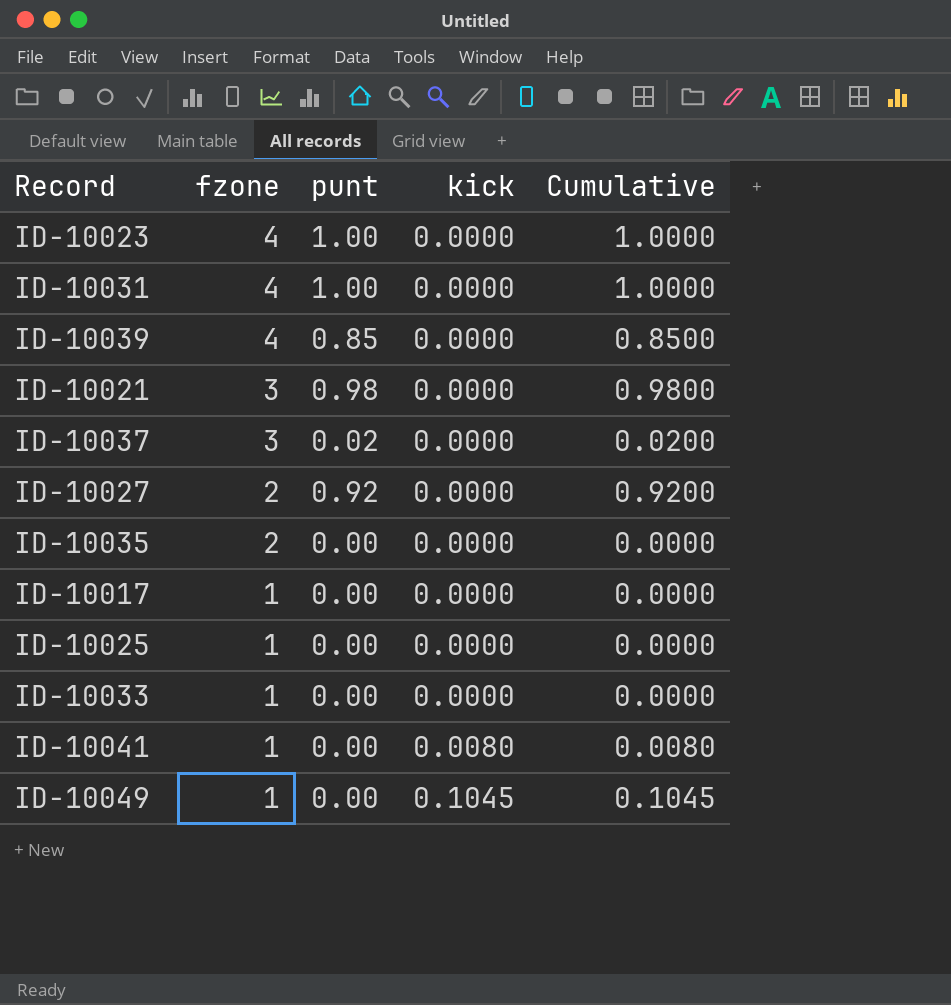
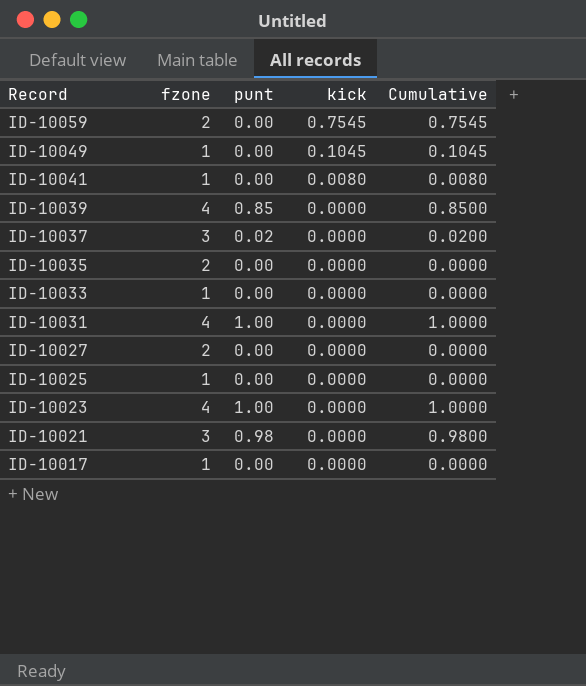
row order: fzone descending -> Record descending
row ID-10059: none -> 2 | 0.00 | 0.7545 | 0.7545
ID-10027 | punt: 0.92 -> 0.00
ID-10027 | Cumulative: 0.9200 -> 0.0000

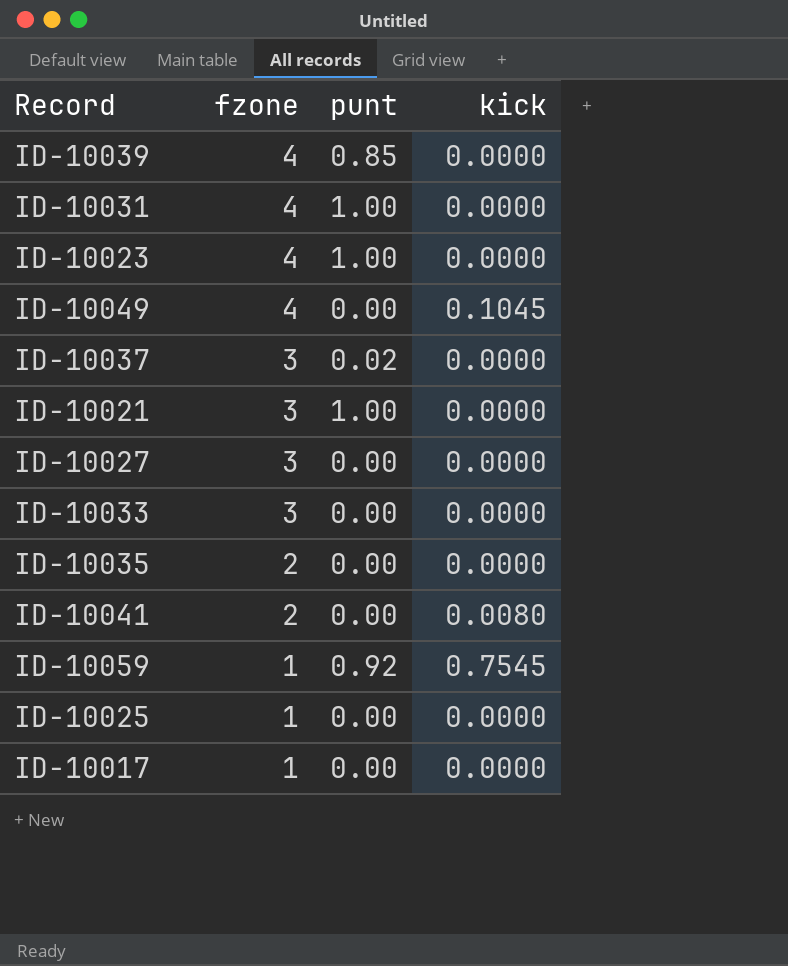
row order: Record descending -> fzone descending
column Cumulative | formula: [punt] + [kick] -> none
ID-10049 | fzone: 1 -> 4
ID-10021 | punt: 0.98 -> 1.00
ID-10027 | fzone: 2 -> 3
ID-10033 | fzone: 1 -> 3
ID-10041 | fzone: 1 -> 2
ID-10059 | fzone: 2 -> 1
ID-10059 | punt: 0.00 -> 0.92

